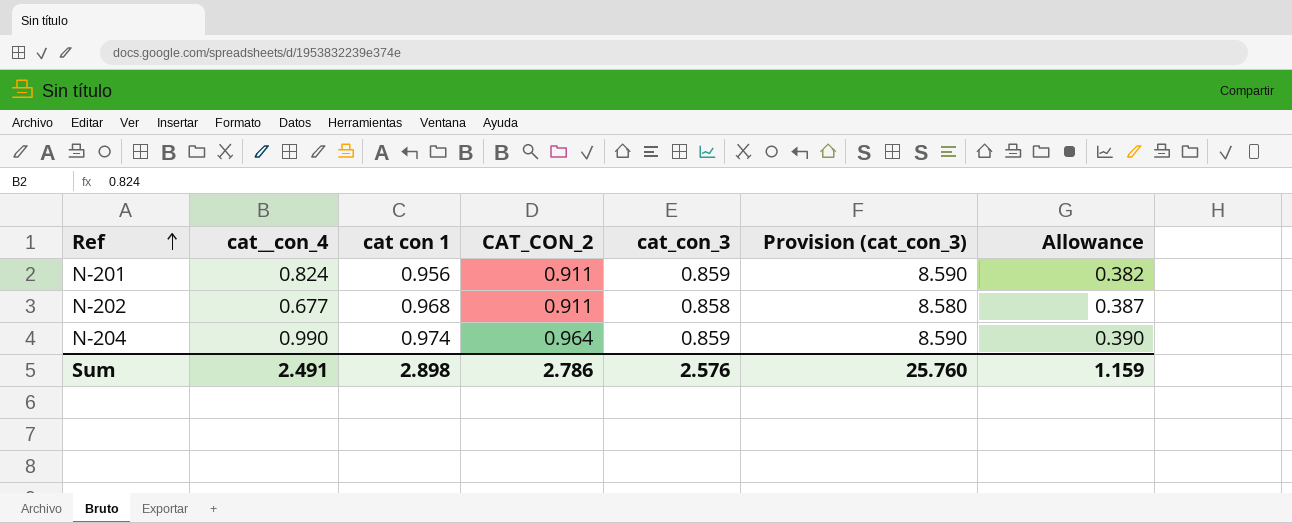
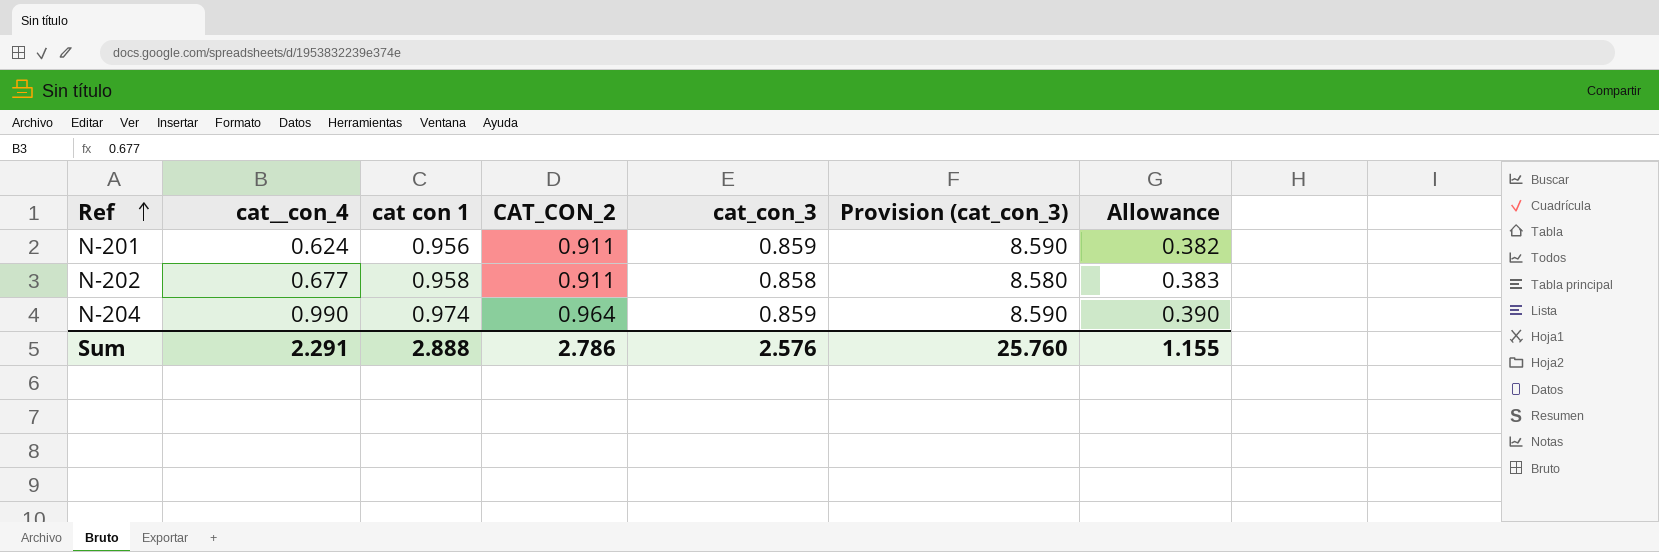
N-201 | cat__con_4: 0.824 -> 0.624
N-202 | cat con 1: 0.968 -> 0.958
N-202 | Allowance: 0.387 -> 0.383
Sum | cat__con_4: 2.491 -> 2.291
Sum | cat con 1: 2.898 -> 2.888
Sum | Allowance: 1.159 -> 1.155

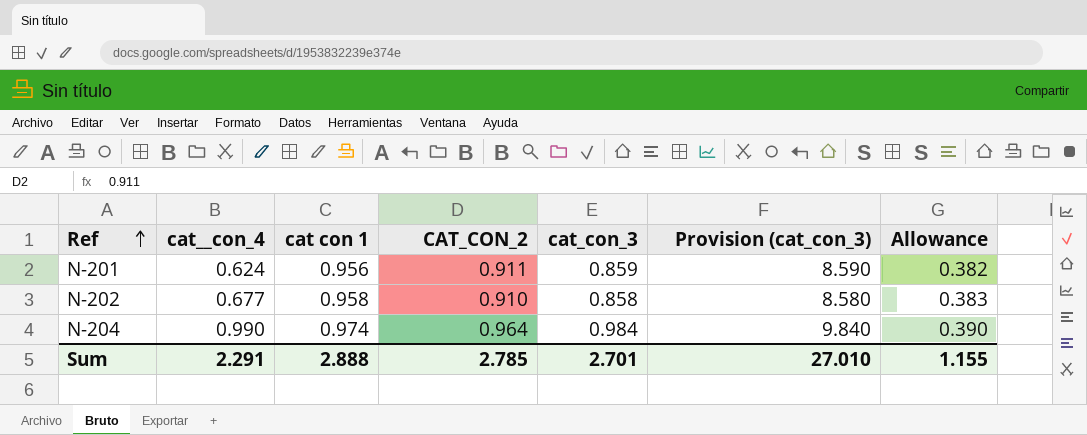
N-202 | CAT_CON_2: 0.911 -> 0.910
N-204 | cat_con_3: 0.859 -> 0.984
N-204 | Provision (cat_con_3): 8.590 -> 9.840
Sum | CAT_CON_2: 2.786 -> 2.785
Sum | cat_con_3: 2.576 -> 2.701
Sum | Provision (cat_con_3): 25.760 -> 27.010

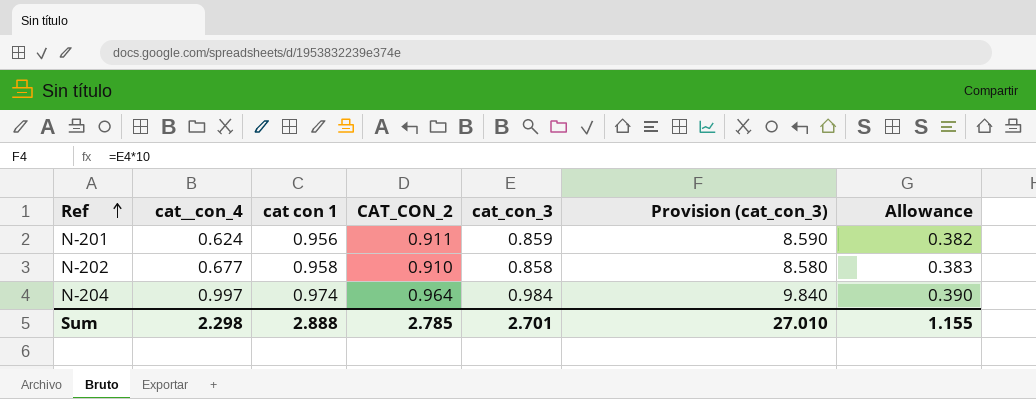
N-204 | cat__con_4: 0.990 -> 0.997
Sum | cat__con_4: 2.291 -> 2.298

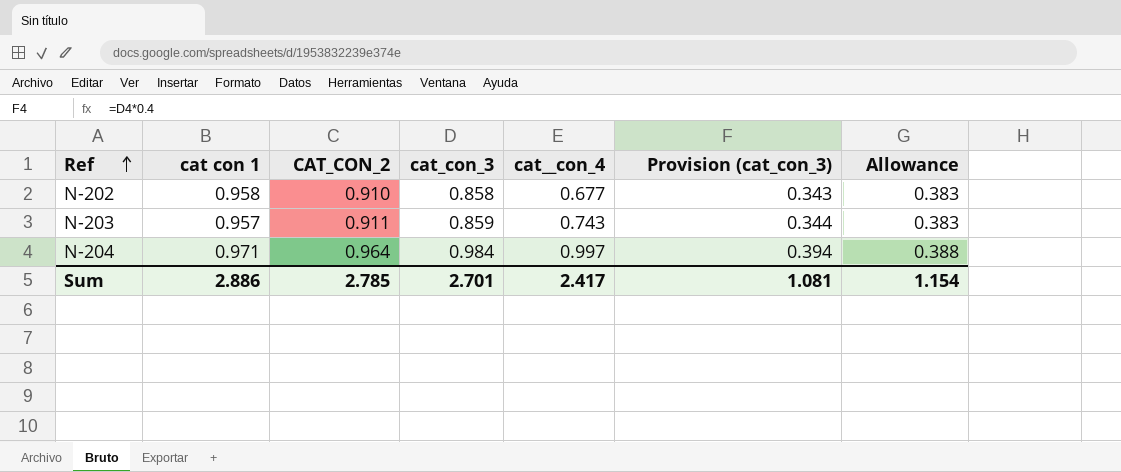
column cat__con_4 | position: 2 -> 5
column Provision (cat_con_3) | formula: [cat_con_3] * 10 -> [cat_con_3] * 0.4
row N-201: 0.624 | 0.956 | 0.911 | 0.859 | 8.590 | 0.382 -> none
row N-203: none -> 0.957 | 0.911 | 0.859 | 0.743 | 0.344 | 0.383
N-204 | cat con 1: 0.974 -> 0.971
N-204 | Allowance: 0.390 -> 0.388
Sum | cat con 1: 2.888 -> 2.886
Sum | cat__con_4: 2.298 -> 2.417
Sum | Provision (cat_con_3): 27.010 -> 1.081
Sum | Allowance: 1.155 -> 1.154

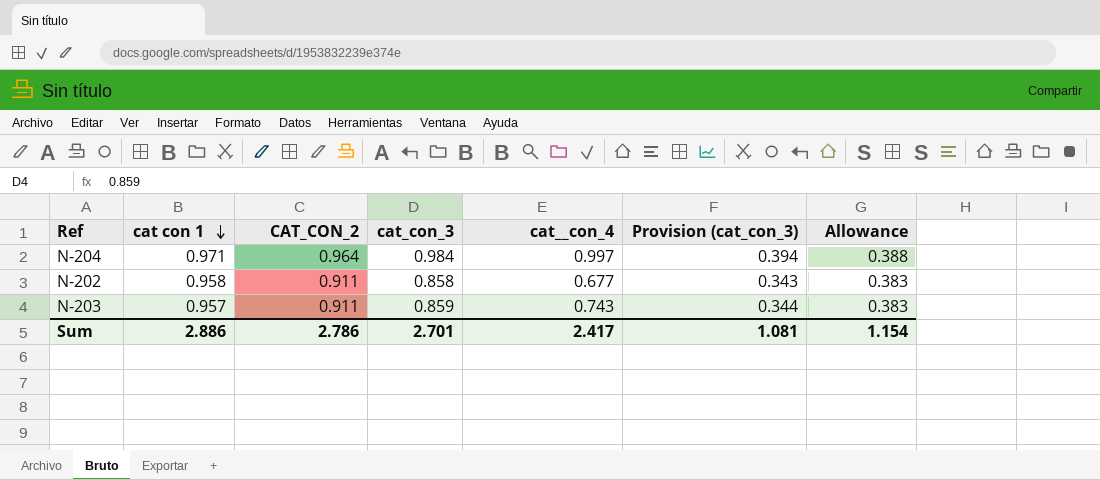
row order: Ref ascending -> cat con 1 descending
N-202 | CAT_CON_2: 0.910 -> 0.911
Sum | CAT_CON_2: 2.785 -> 2.786

